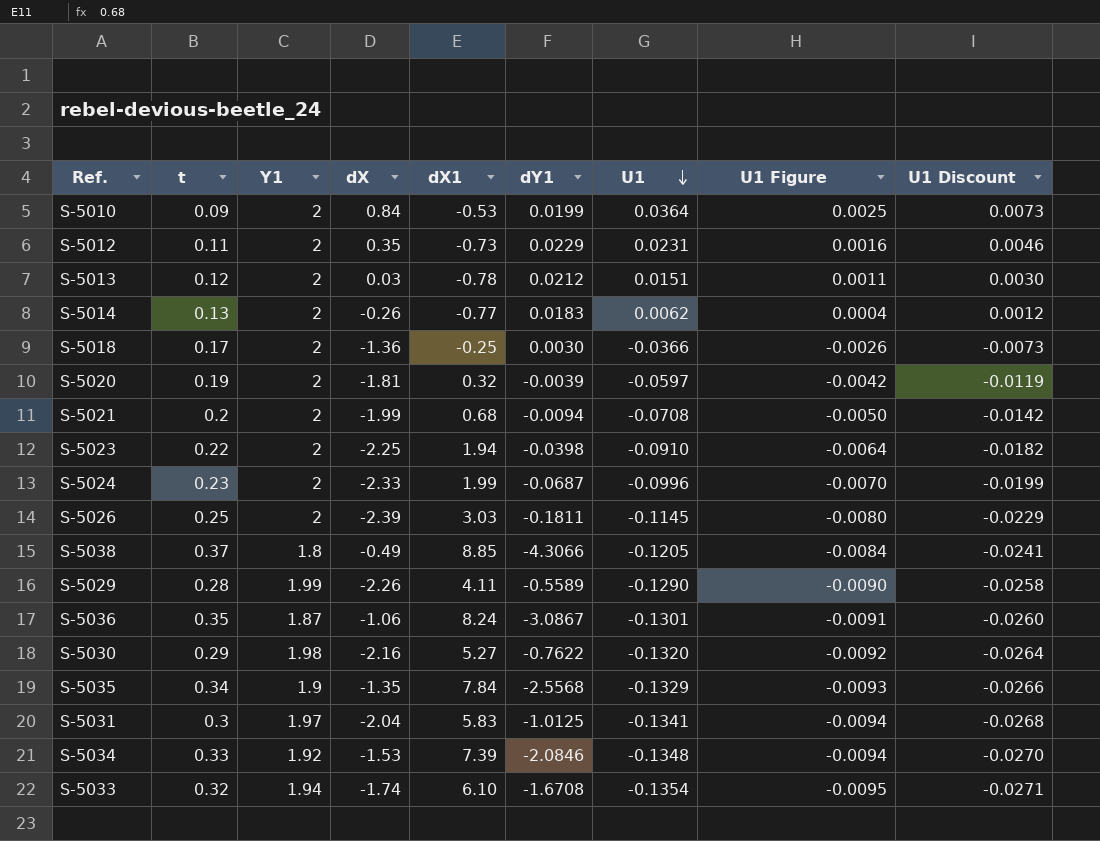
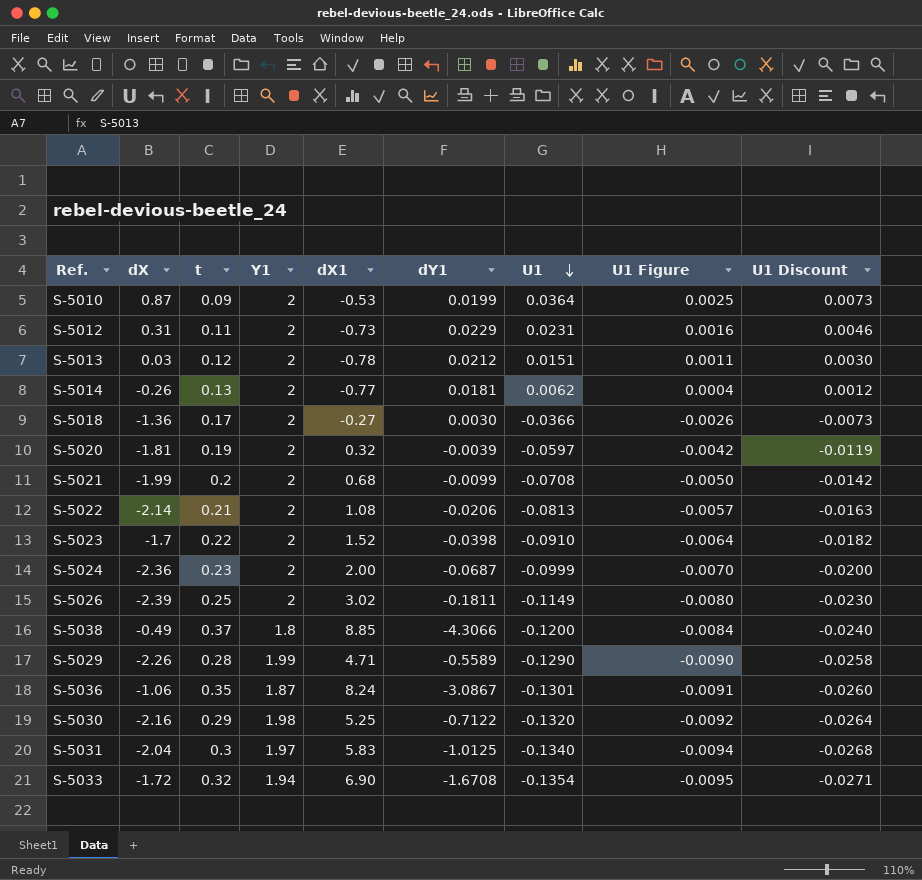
column dX | position: 4 -> 2
row S-5035: 0.34 | 1.9 | -1.35 | 7.84 | -2.5568 | -0.1329 | -0.0093 | -0.0266 -> none
row S-5034: 0.33 | 1.92 | -1.53 | 7.39 | -2.0846 | -0.1348 | -0.0094 | -0.0270 -> none
S-5010 | dX: 0.84 -> 0.87
S-5012 | dX: 0.35 -> 0.31
S-5014 | dY1: 0.0183 -> 0.0181
S-5018 | dX1: -0.25 -> -0.27
S-5021 | dY1: -0.0094 -> -0.0099
row S-5022: none -> -2.14 | 0.21 | 2 | 1.08 | -0.0206 | -0.0813 | -0.0057 | -0.0163
S-5023 | dX: -2.25 -> -1.7
S-5023 | dX1: 1.94 -> 1.52
S-5024 | dX: -2.33 -> -2.36
S-5024 | dX1: 1.99 -> 2.00
S-5024 | U1: -0.0996 -> -0.0999
S-5024 | U1 Discount: -0.0199 -> -0.0200
S-5026 | dX1: 3.03 -> 3.02
S-5026 | U1: -0.1145 -> -0.1149
S-5026 | U1 Discount: -0.0229 -> -0.0230
S-5038 | U1: -0.1205 -> -0.1200
S-5038 | U1 Discount: -0.0241 -> -0.0240
S-5029 | dX1: 4.11 -> 4.71
S-5030 | dX1: 5.27 -> 5.25
S-5030 | dY1: -0.7622 -> -0.7122
S-5031 | U1: -0.1341 -> -0.1340
S-5033 | dX: -1.74 -> -1.72
S-5033 | dX1: 6.10 -> 6.90

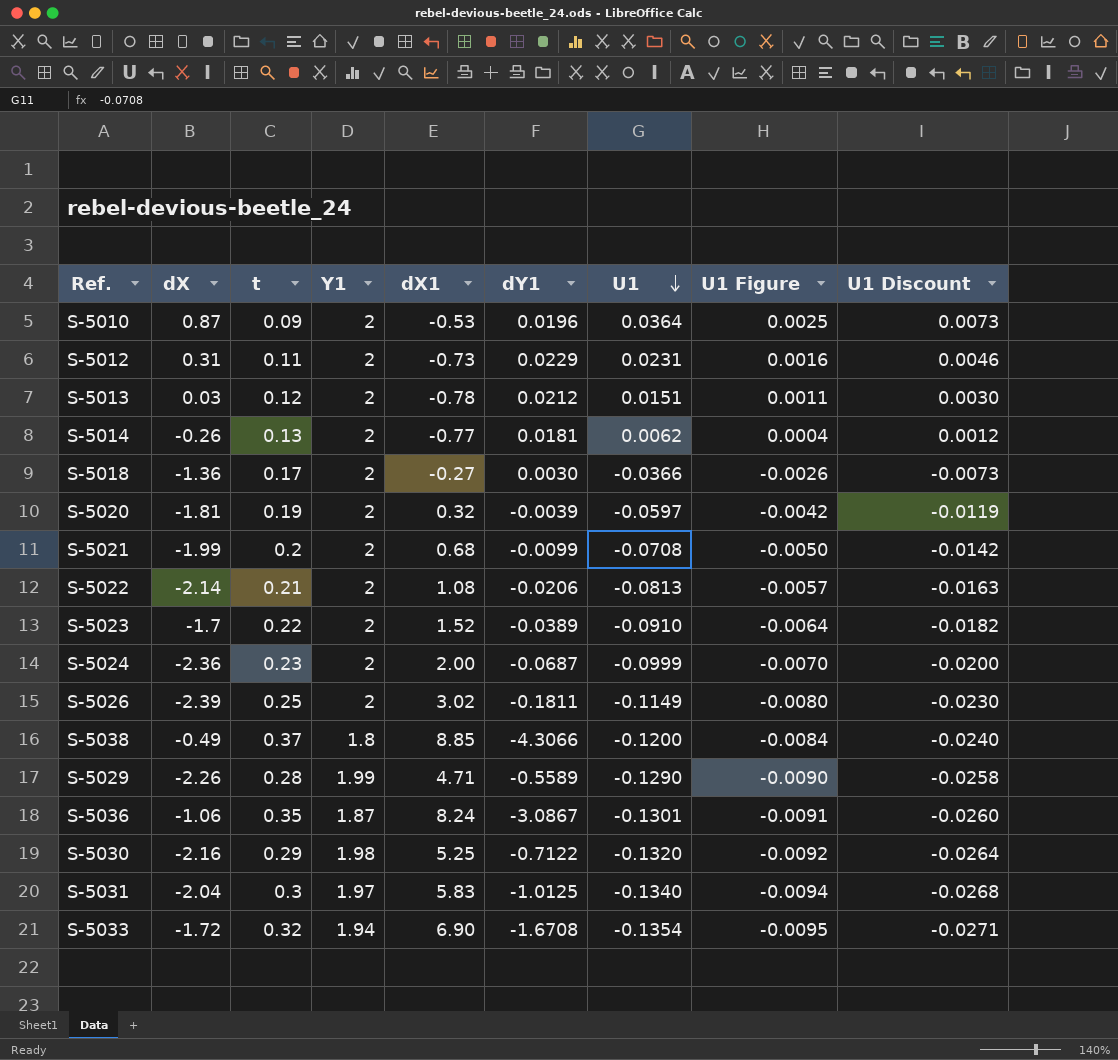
S-5010 | dY1: 0.0199 -> 0.0196
S-5023 | dY1: -0.0398 -> -0.0389

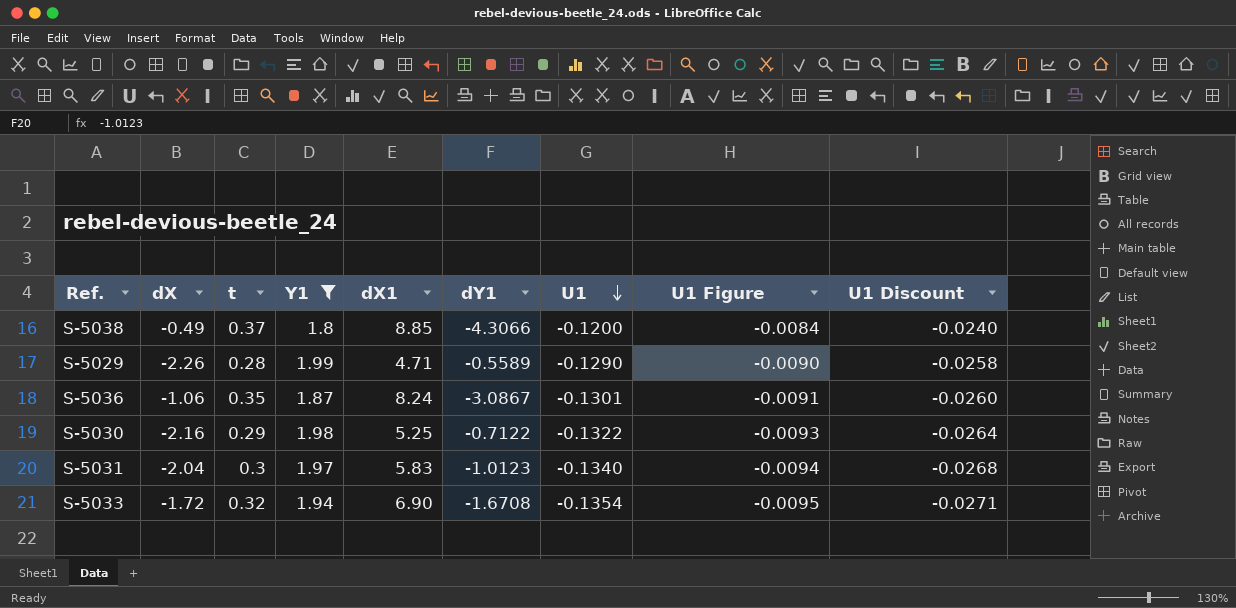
filter: none -> Y1 != 2
S-5030 | U1: -0.1320 -> -0.1322
S-5030 | U1 Figure: -0.0092 -> -0.0093
S-5031 | dY1: -1.0125 -> -1.0123

